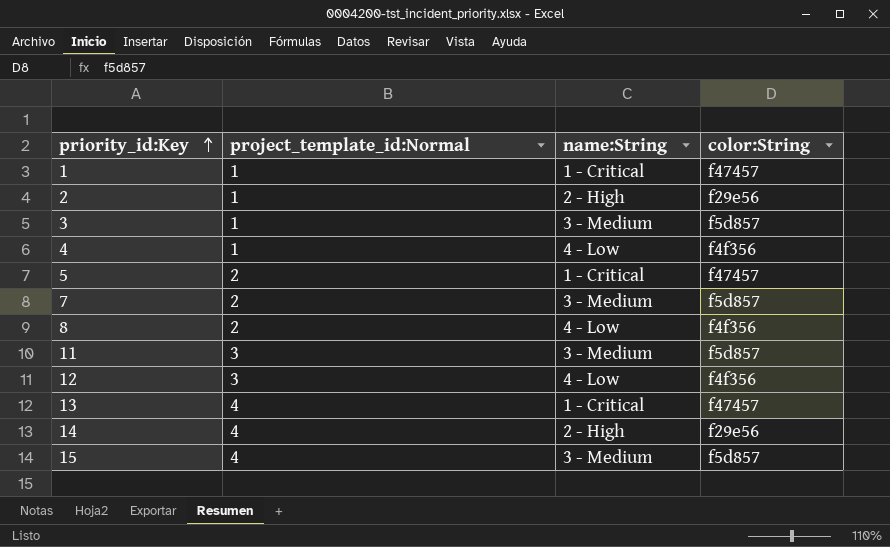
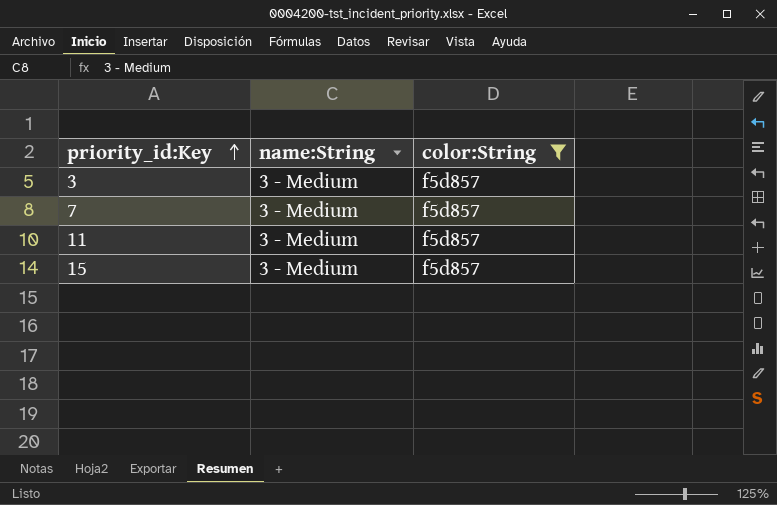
filter: none -> color:String = f5d857
column project_template_id:Normal | position: 2 -> none

